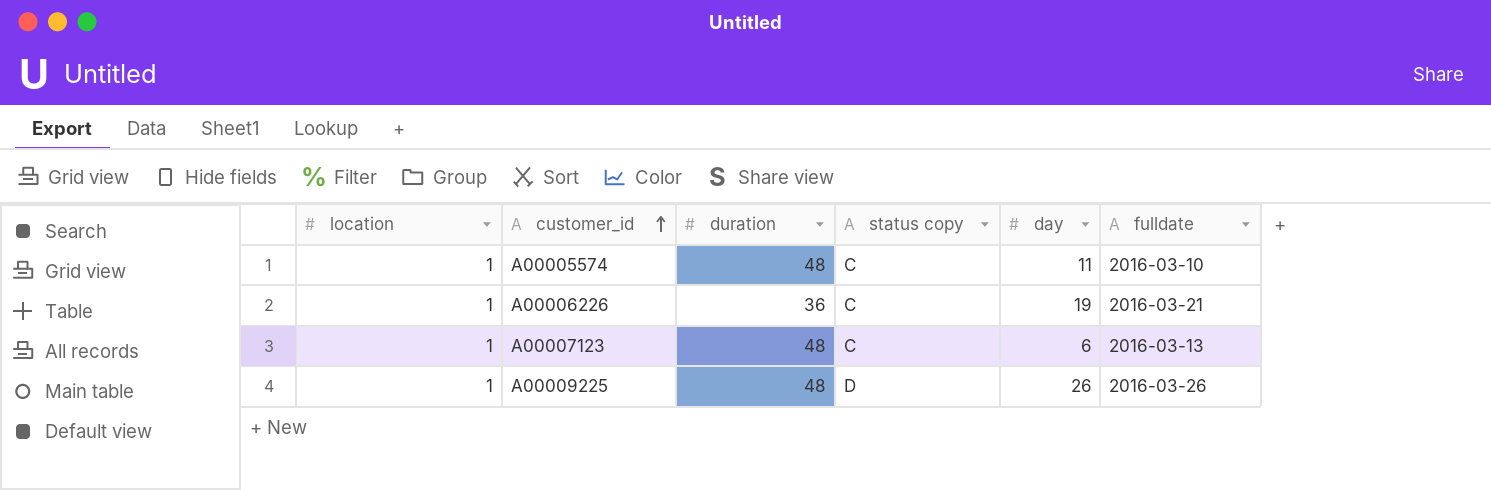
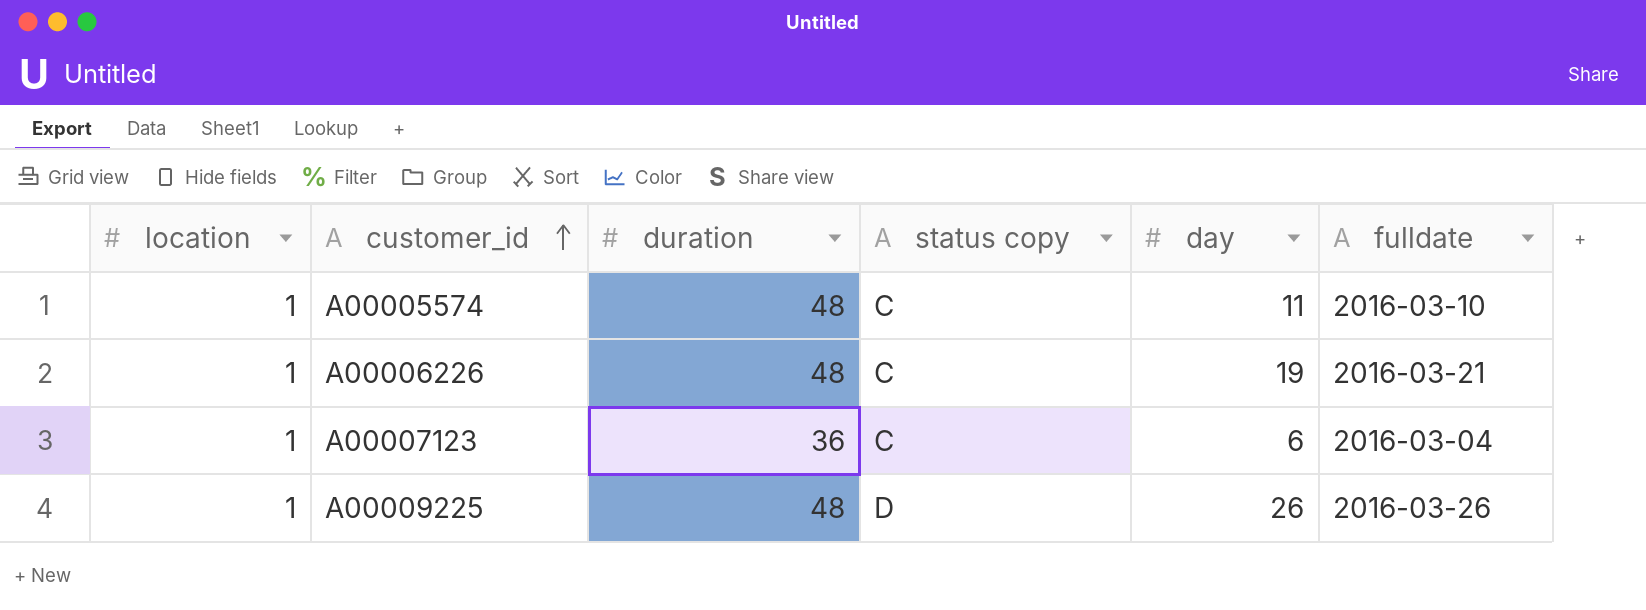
A00006226 | duration: 36 -> 48
A00007123 | duration: 48 -> 36
A00007123 | fulldate: 2016-03-13 -> 2016-03-04

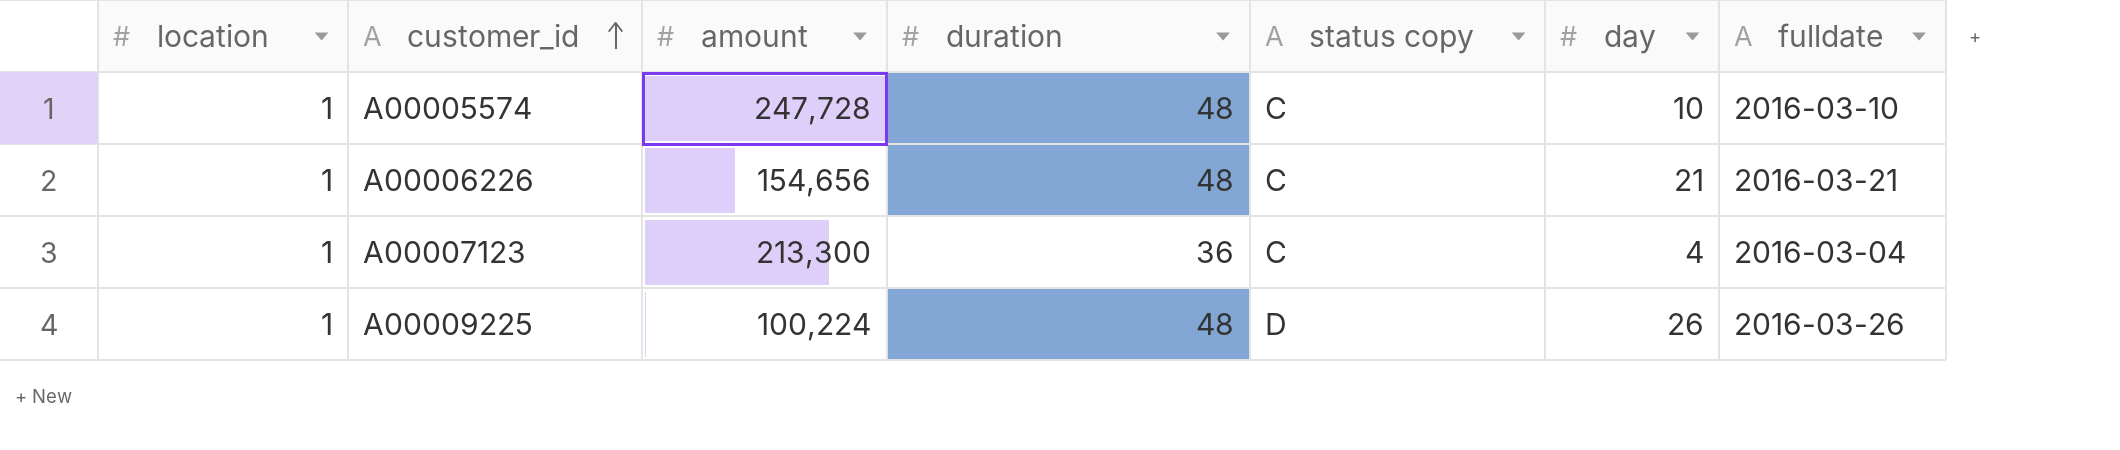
column amount | position: none -> 3
A00005574 | day: 11 -> 10
A00006226 | day: 19 -> 21
A00007123 | day: 6 -> 4

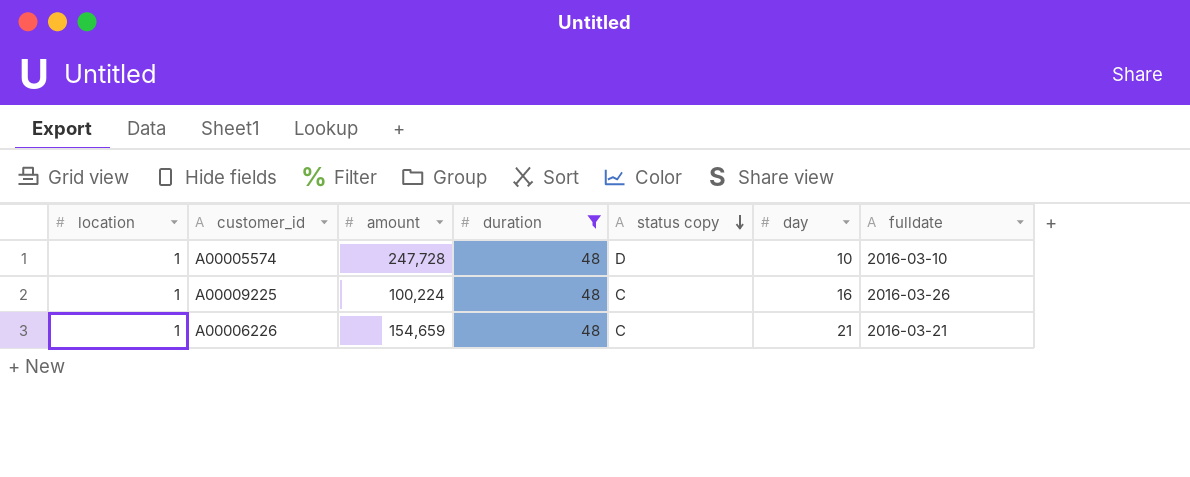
filter: none -> duration = 48
row order: customer_id ascending -> status copy descending
A00005574 | status copy: C -> D
A00009225 | status copy: D -> C
A00009225 | day: 26 -> 16
A00006226 | amount: 154,656 -> 154,659

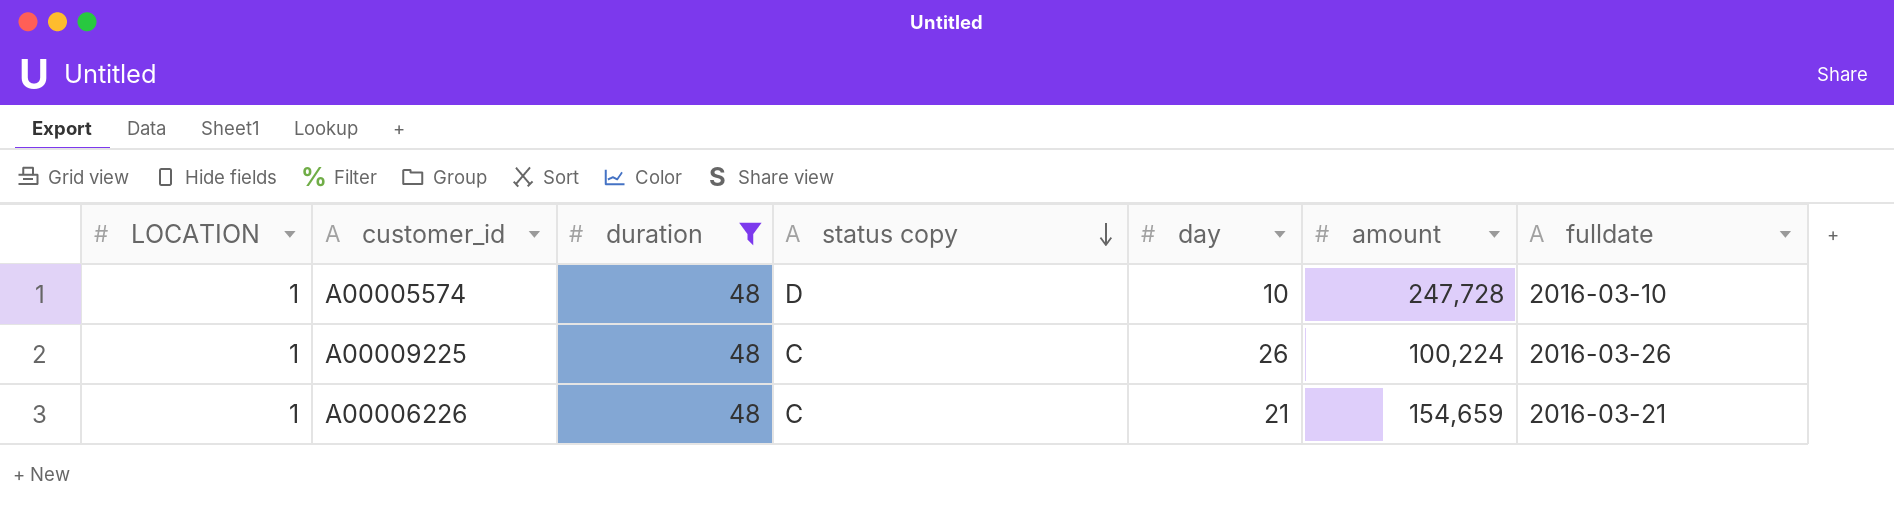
column name: location -> LOCATION
column amount | position: 3 -> 6
A00009225 | day: 16 -> 26

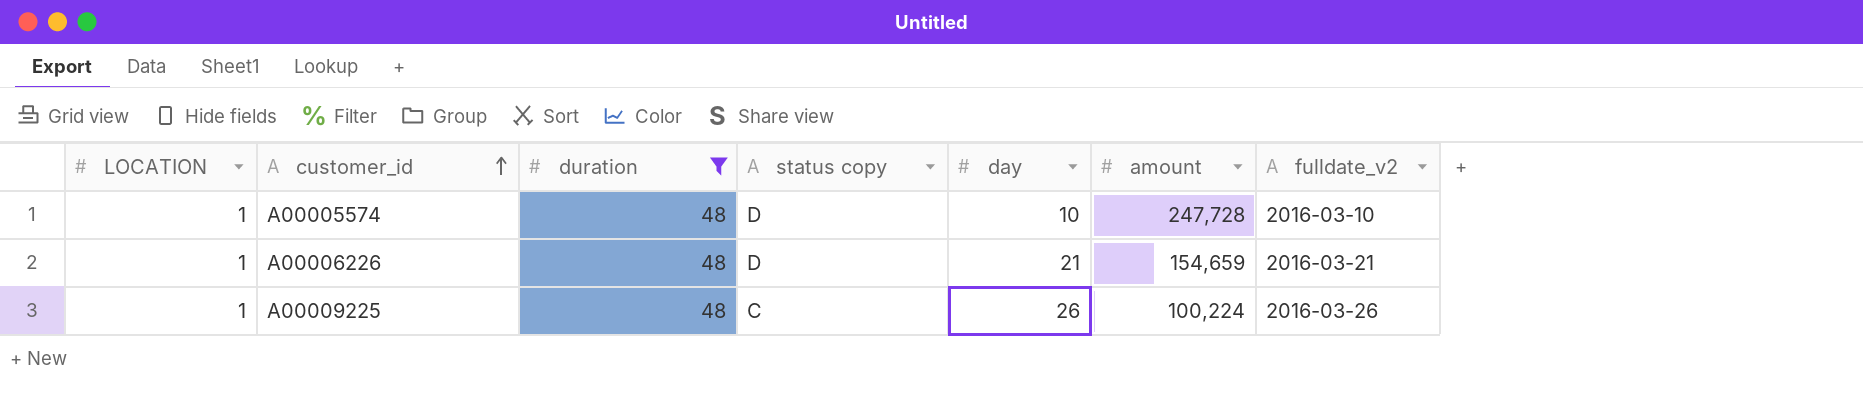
row order: status copy descending -> customer_id ascending
column name: fulldate -> fulldate_v2
A00006226 | status copy: C -> D

